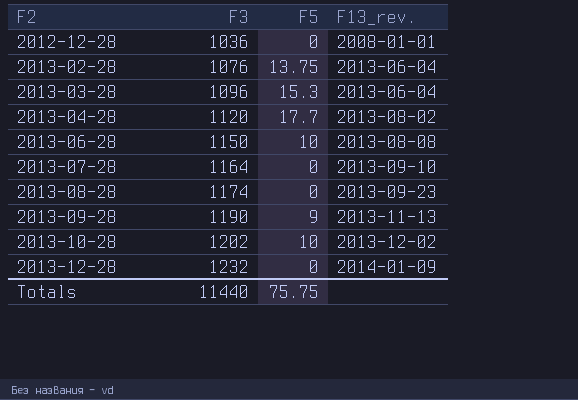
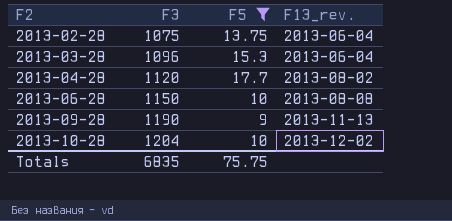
filter: none -> F5 != 0
2013-02-28 | F3: 1076 -> 1075
2013-10-28 | F3: 1202 -> 1204
Totals | F3: 11440 -> 6835

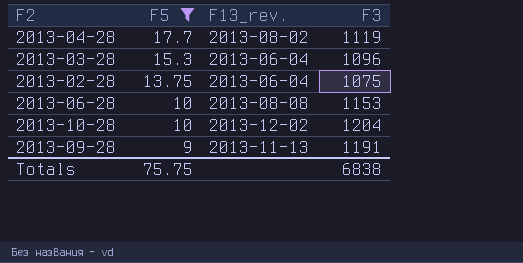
row order: F2 ascending -> F5 descending
column F3 | position: 2 -> 4
2013-04-28 | F3: 1120 -> 1119
2013-06-28 | F3: 1150 -> 1153
2013-09-28 | F3: 1190 -> 1191
Totals | F3: 6835 -> 6838

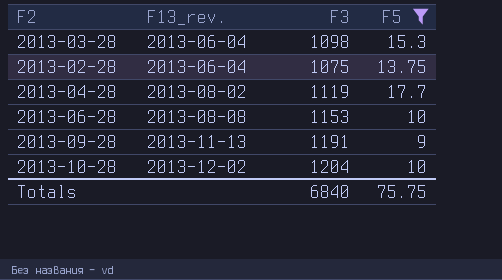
row order: F5 descending -> F13_rev. ascending
column F5 | position: 2 -> 4
2013-03-28 | F3: 1096 -> 1098
Totals | F3: 6838 -> 6840

